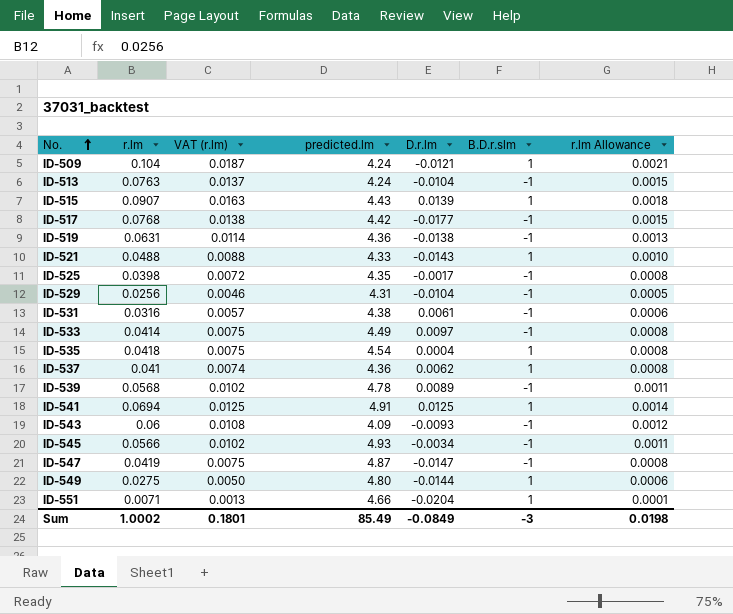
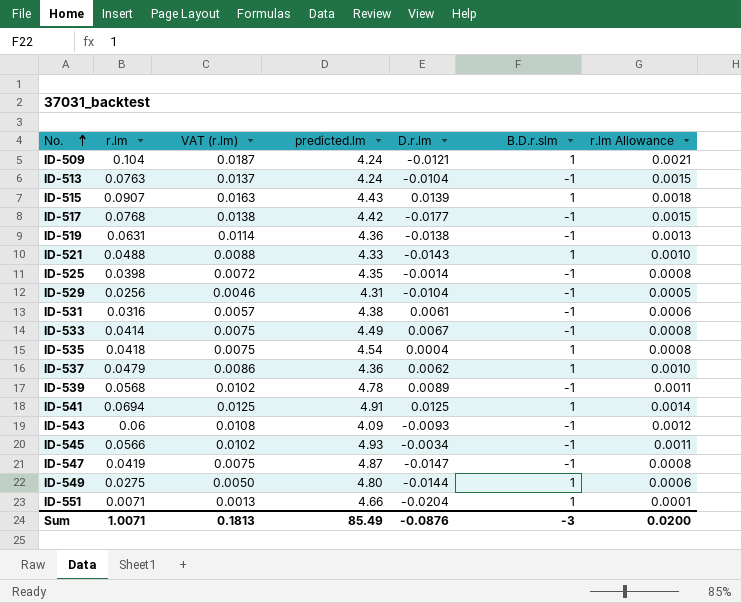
ID-525 | D.r.lm: -0.0017 -> -0.0014
ID-533 | D.r.lm: 0.0097 -> 0.0067
ID-537 | r.lm: 0.041 -> 0.0479
ID-537 | VAT (r.lm): 0.0074 -> 0.0086
ID-537 | r.lm Allowance: 0.0008 -> 0.0010
Sum | r.lm: 1.0002 -> 1.0071
Sum | VAT (r.lm): 0.1801 -> 0.1813
Sum | D.r.lm: -0.0849 -> -0.0876
Sum | r.lm Allowance: 0.0198 -> 0.0200

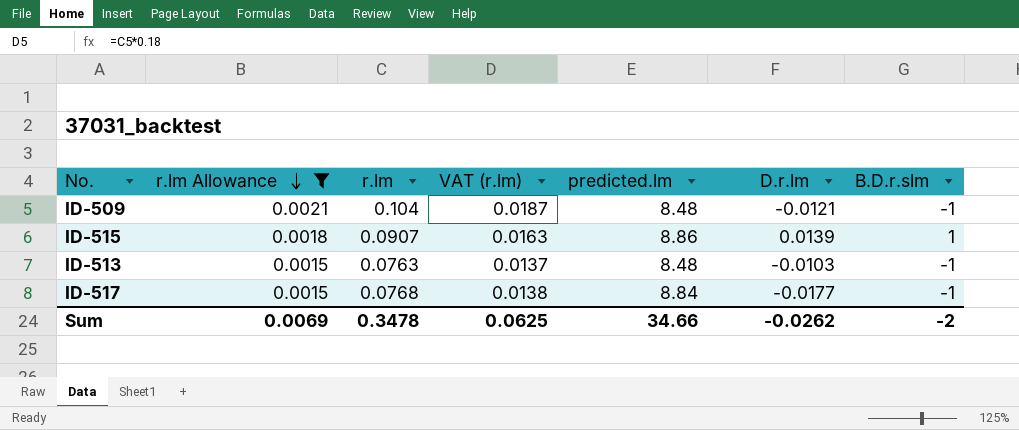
filter: none -> r.lm Allowance >= 0.0015
row order: No. ascending -> r.lm Allowance descending
column r.lm Allowance | position: 7 -> 2
ID-509 | predicted.lm: 4.24 -> 8.48
ID-509 | B.D.r.slm: 1 -> -1
ID-515 | predicted.lm: 4.43 -> 8.86
ID-513 | predicted.lm: 4.24 -> 8.48
ID-513 | D.r.lm: -0.0104 -> -0.0103
ID-517 | predicted.lm: 4.42 -> 8.84
Sum | r.lm Allowance: 0.0200 -> 0.0069
Sum | r.lm: 1.0071 -> 0.3478
Sum | VAT (r.lm): 0.1813 -> 0.0625
Sum | predicted.lm: 85.49 -> 34.66
Sum | D.r.lm: -0.0876 -> -0.0262
Sum | B.D.r.slm: -3 -> -2

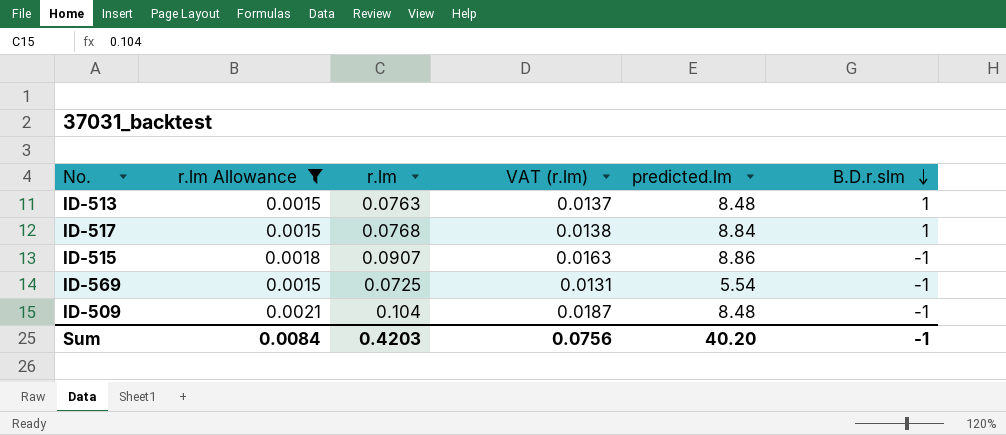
row order: r.lm Allowance descending -> B.D.r.slm descending
column D.r.lm | position: 6 -> none
ID-513 | B.D.r.slm: -1 -> 1
ID-517 | B.D.r.slm: -1 -> 1
ID-515 | B.D.r.slm: 1 -> -1
row ID-569: none -> 0.0015 | 0.0725 | 0.0131 | 5.54 | -1
Sum | r.lm Allowance: 0.0069 -> 0.0084
Sum | r.lm: 0.3478 -> 0.4203
Sum | VAT (r.lm): 0.0625 -> 0.0756
Sum | predicted.lm: 34.66 -> 40.20
Sum | B.D.r.slm: -2 -> -1

